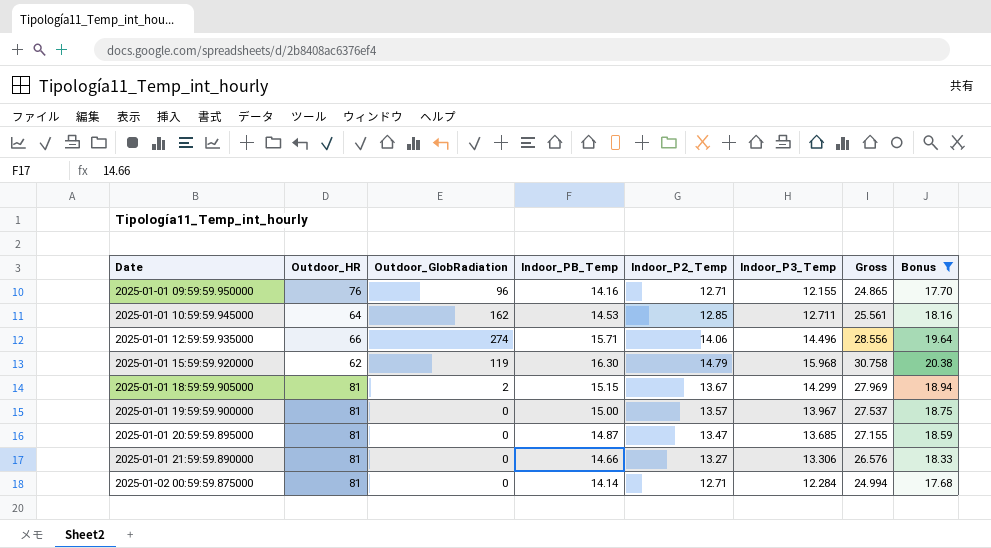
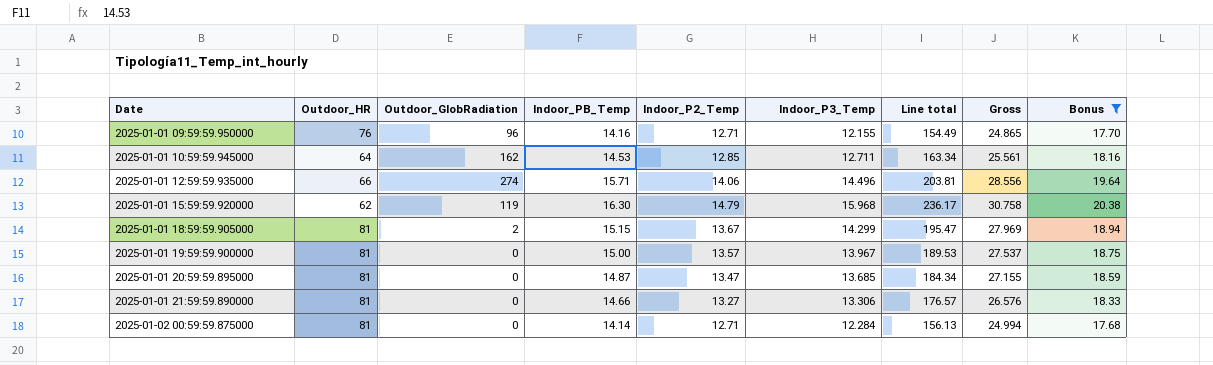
column Line total | formula: none -> [Indoor_P2_Temp] * [Indoor_P3_Temp]

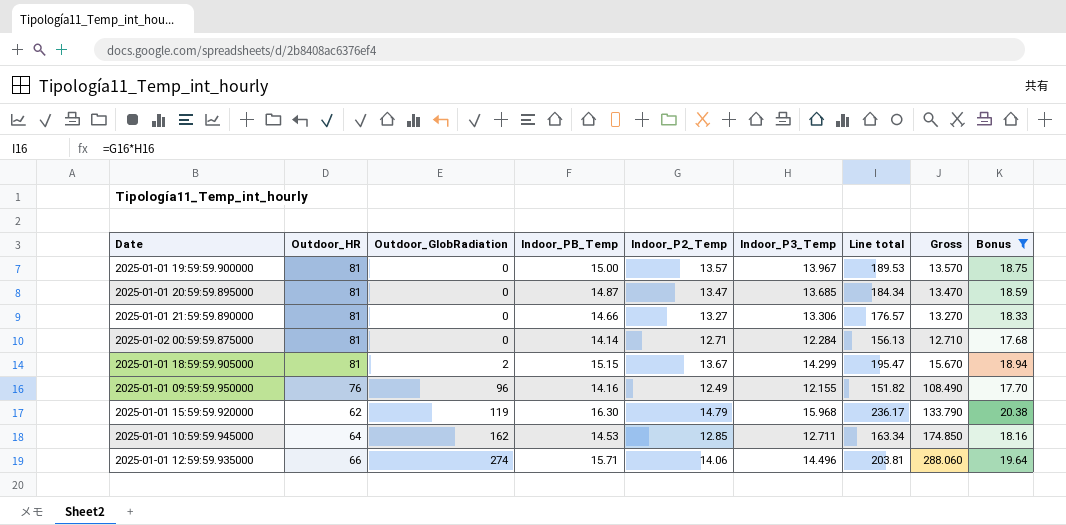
row order: Date ascending -> Outdoor_GlobRadiation ascending
column Gross | formula: [Indoor_P2_Temp] + [Indoor_P3_Temp] -> [Outdoor_GlobRadiation] + [Indoor_P2_Temp]
2025-01-01 09:59:59.950000 | Indoor_P2_Temp: 12.71 -> 12.49
2025-01-01 09:59:59.950000 | Line total: 154.49 -> 151.82

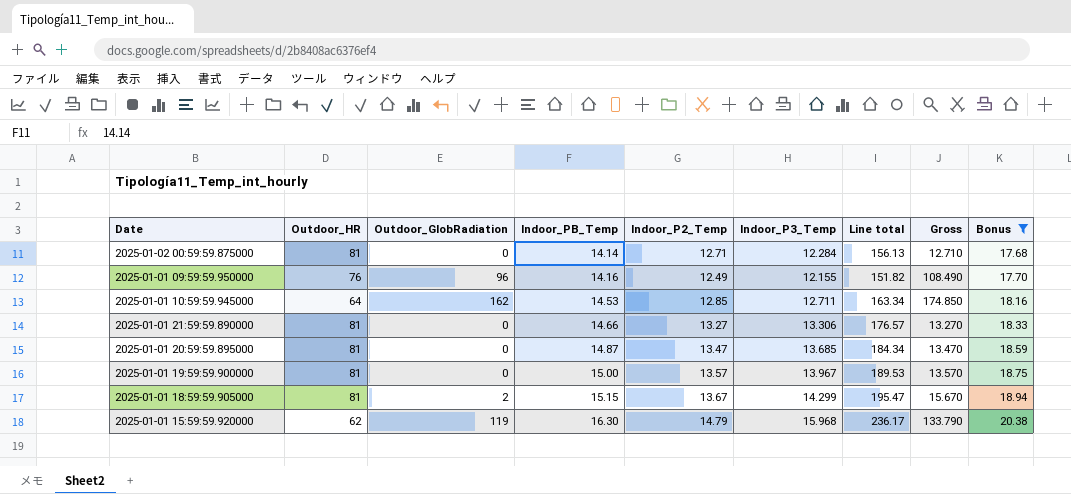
row order: Outdoor_GlobRadiation ascending -> Indoor_PB_Temp ascending
row 2025-01-01 12:59:59.935000: 66 | 274 | 15.71 | 14.06 | 14.496 | 203.81 | 288.060 | 19.64 -> none

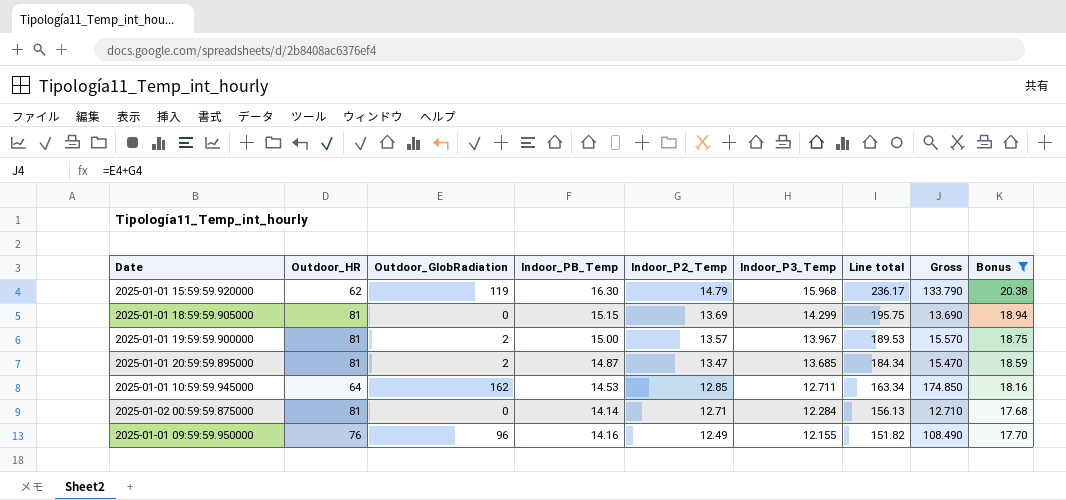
row order: Indoor_PB_Temp ascending -> Indoor_P2_Temp descending
row 2025-01-01 21:59:59.890000: 81 | 0 | 14.66 | 13.27 | 13.306 | 176.57 | 13.270 | 18.33 -> none
2025-01-01 18:59:59.905000 | Outdoor_GlobRadiation: 2 -> 0
2025-01-01 18:59:59.905000 | Indoor_P2_Temp: 13.67 -> 13.69
2025-01-01 18:59:59.905000 | Line total: 195.47 -> 195.75
2025-01-01 18:59:59.905000 | Gross: 15.670 -> 13.690
2025-01-01 19:59:59.900000 | Outdoor_GlobRadiation: 0 -> 2
2025-01-01 19:59:59.900000 | Gross: 13.570 -> 15.570
2025-01-01 20:59:59.895000 | Outdoor_GlobRadiation: 0 -> 2
2025-01-01 20:59:59.895000 | Gross: 13.470 -> 15.470

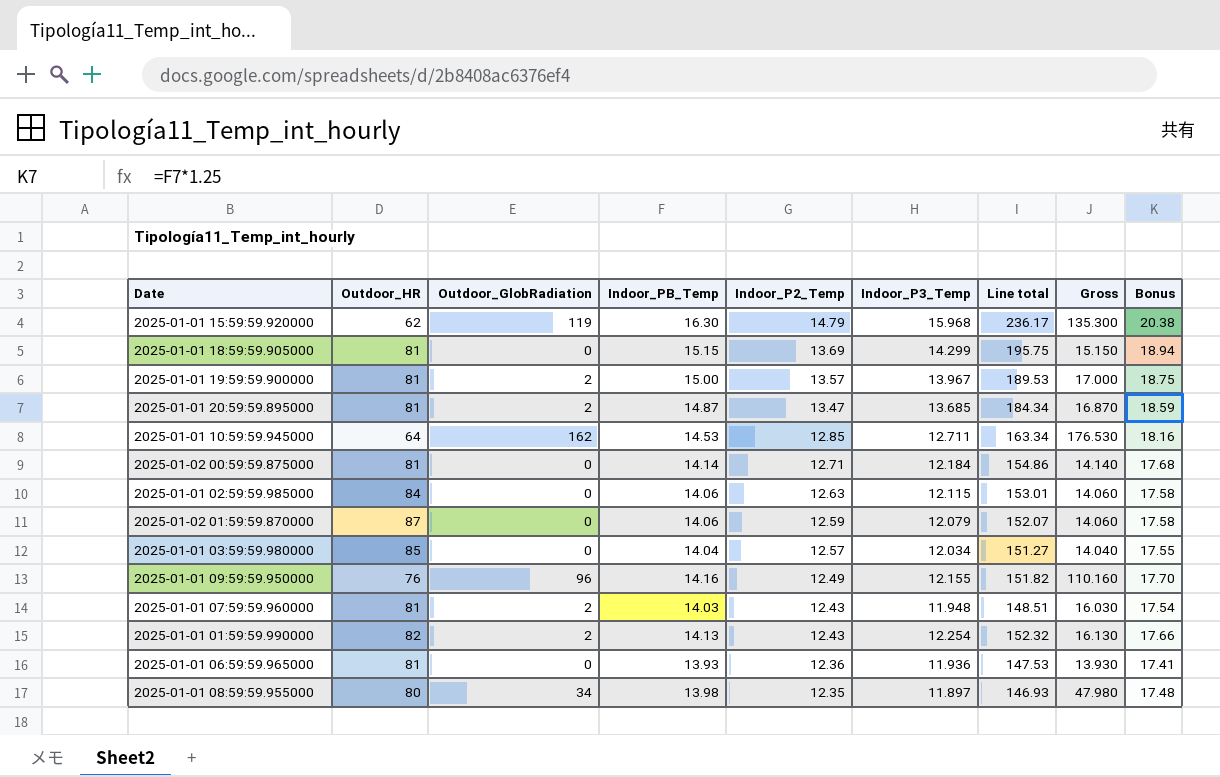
filter: Bonus >= 17.68 -> none
column Gross | formula: [Outdoor_GlobRadiation] + [Indoor_P2_Temp] -> [Outdoor_GlobRadiation] + [Indoor_PB_Temp]
2025-01-02 00:59:59.875000 | Indoor_P3_Temp: 12.284 -> 12.184
2025-01-02 00:59:59.875000 | Line total: 156.13 -> 154.86

